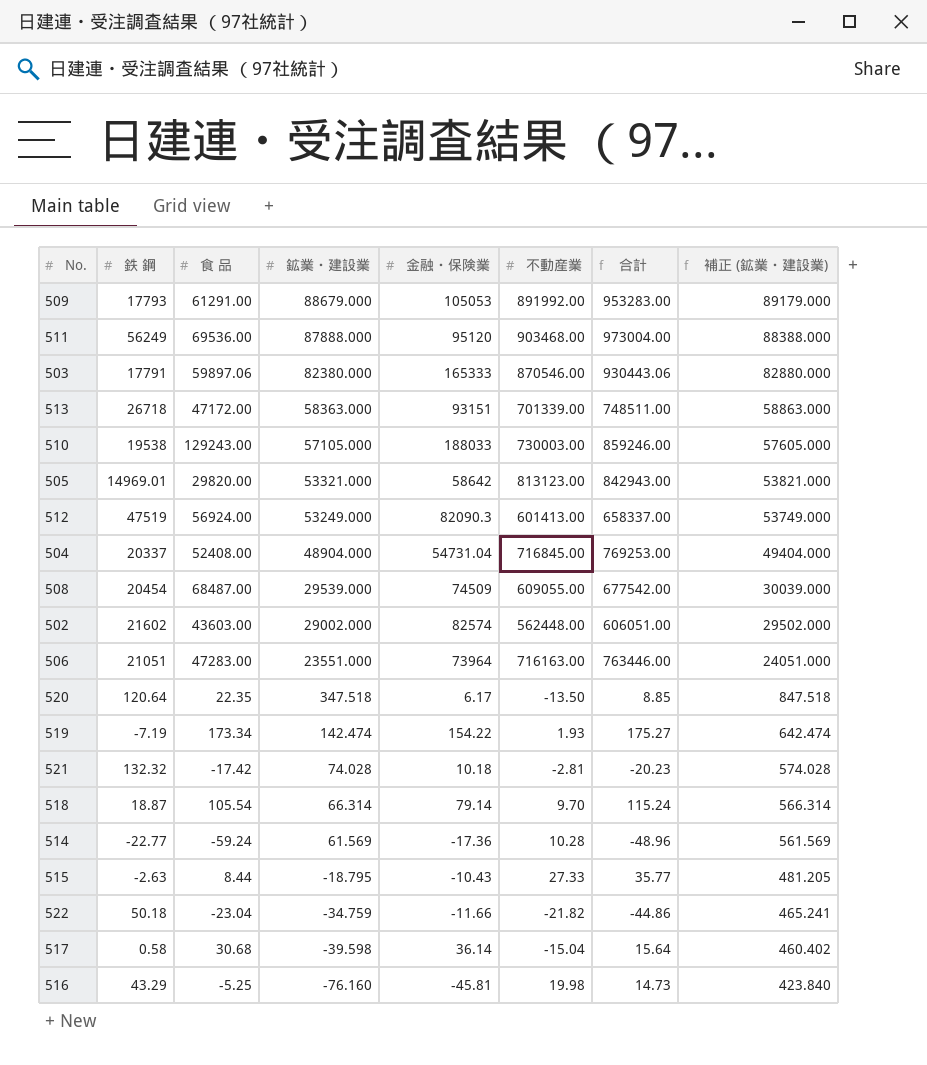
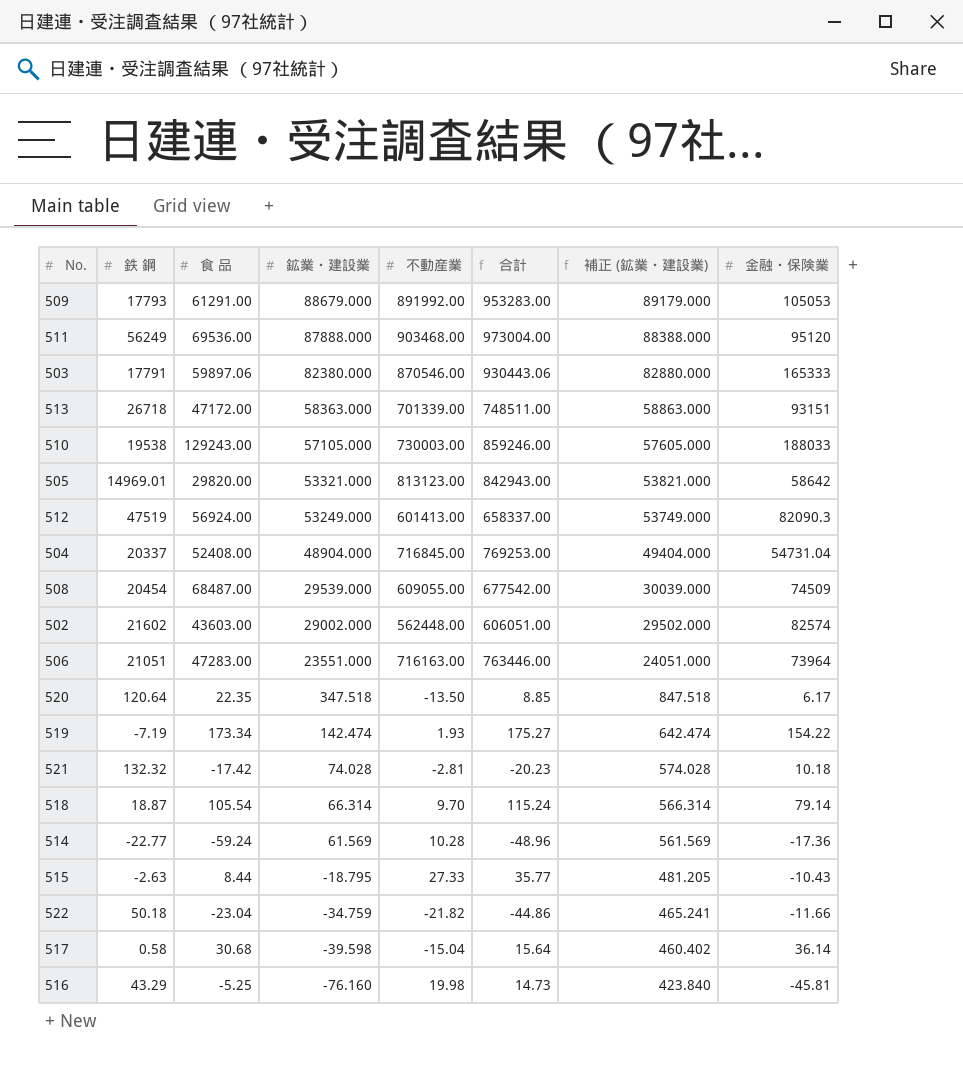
column 金融・保険業 | position: 5 -> 8

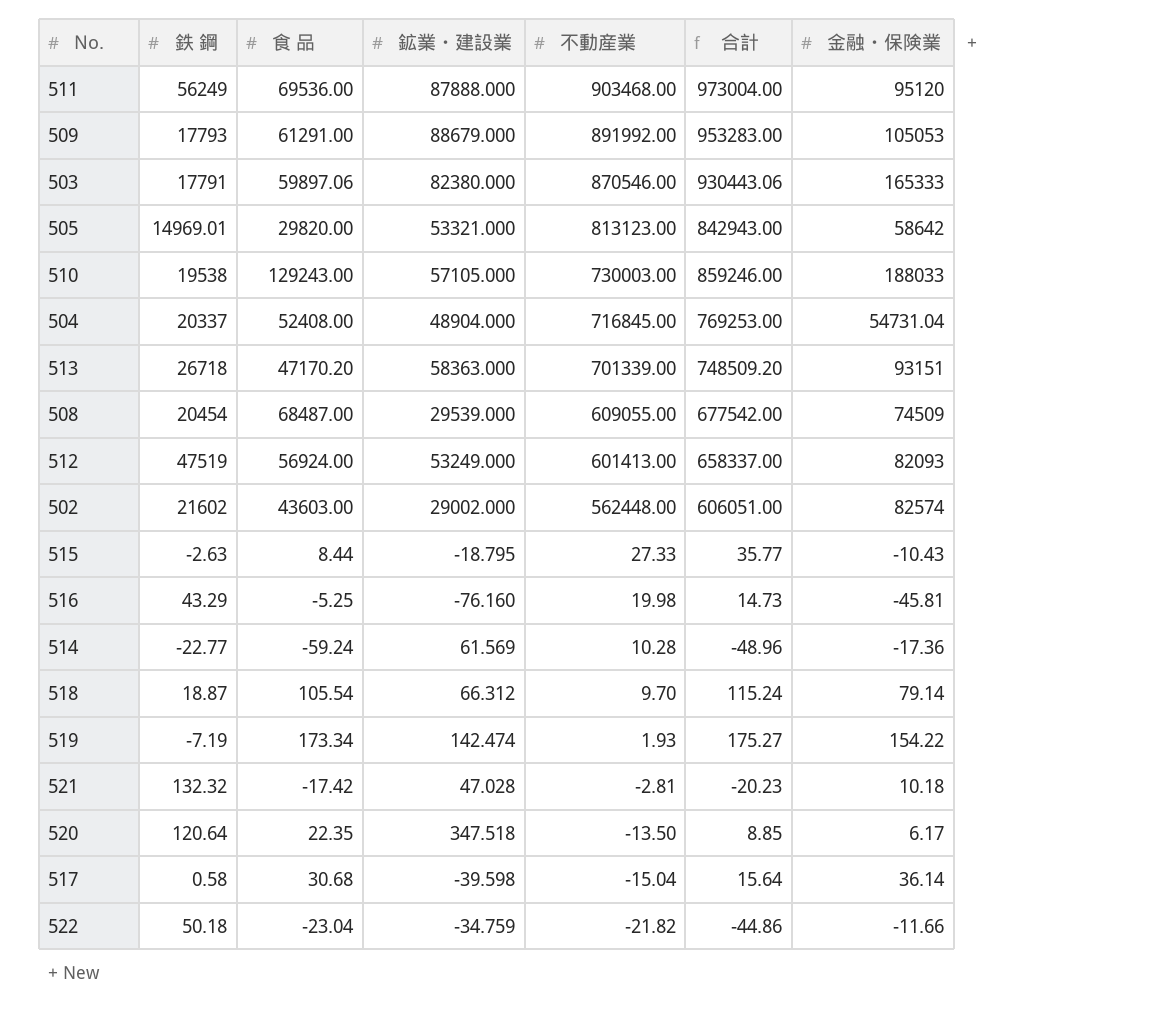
row order: 鉱業・建設業 descending -> 不動産業 descending
column 補正 (鉱業・建設業) | formula: [鉱業・建設業] + 500 -> none
row 506: 21051 | 47283.00 | 23551.000 | 716163.00 | 763446.00 | 24051.000 | 73964 -> none
513 | 食 品: 47172.00 -> 47170.20
513 | 合計: 748511.00 -> 748509.20
512 | 金融・保険業: 82090.3 -> 82093
518 | 鉱業・建設業: 66.314 -> 66.312
521 | 鉱業・建設業: 74.028 -> 47.028

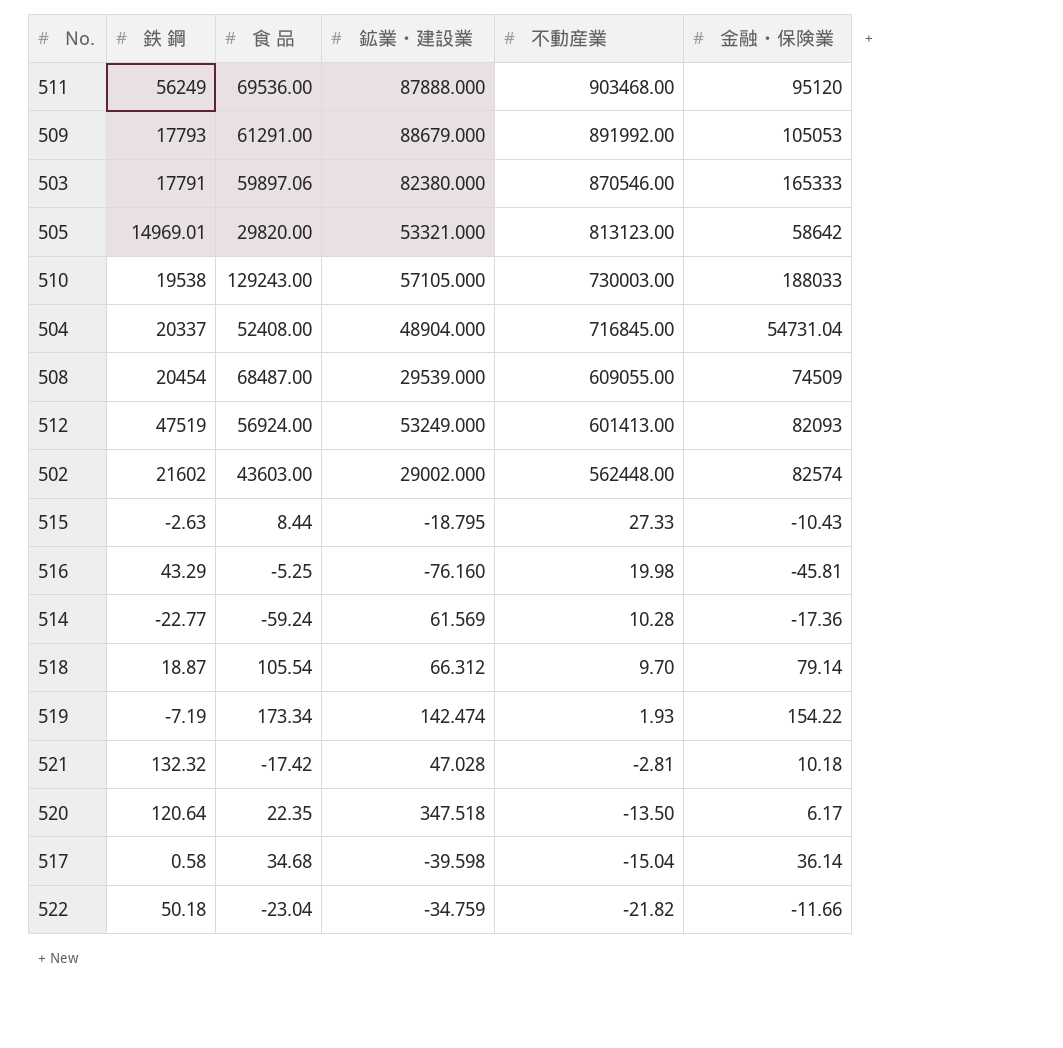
column 合計 | formula: [食 品] + [不動産業] -> none
row 513: 26718 | 47170.20 | 58363.000 | 701339.00 | 748509.20 | 93151 -> none
517 | 食 品: 30.68 -> 34.68

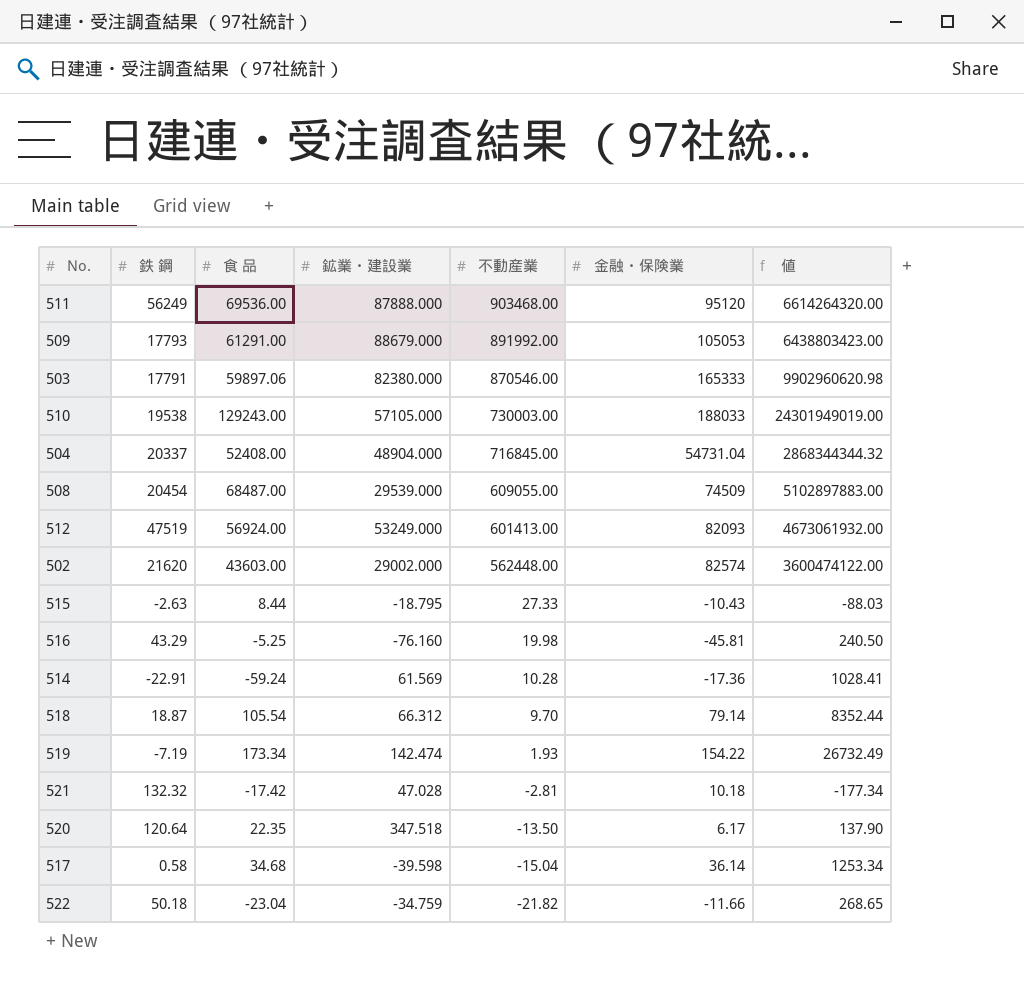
column 値 | formula: none -> [食 品] * [金融・保険業]
row 505: 14969.01 | 29820.00 | 53321.000 | 813123.00 | 58642 -> none
502 | 鉄 鋼: 21602 -> 21620
514 | 鉄 鋼: -22.77 -> -22.91

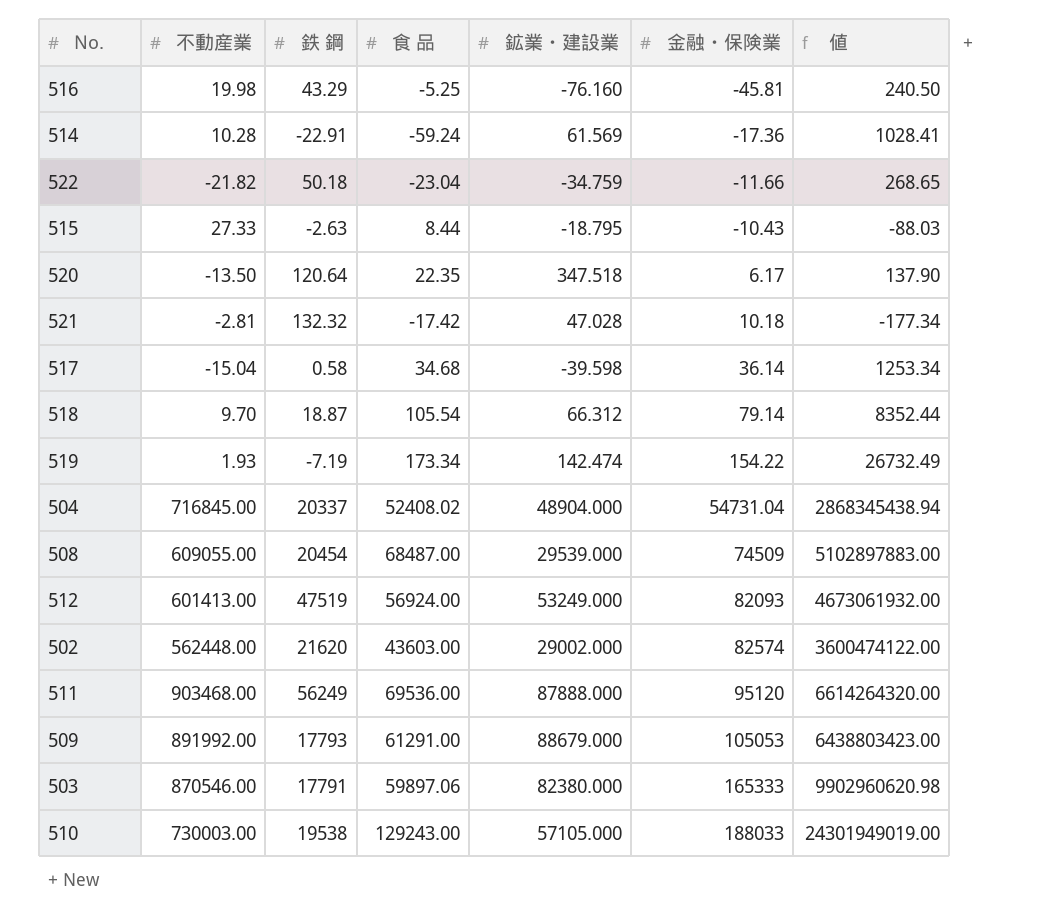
row order: 不動産業 descending -> 金融・保険業 ascending
column 不動産業 | position: 5 -> 2
504 | 食 品: 52408.00 -> 52408.02
504 | 値: 2868344344.32 -> 2868345438.94

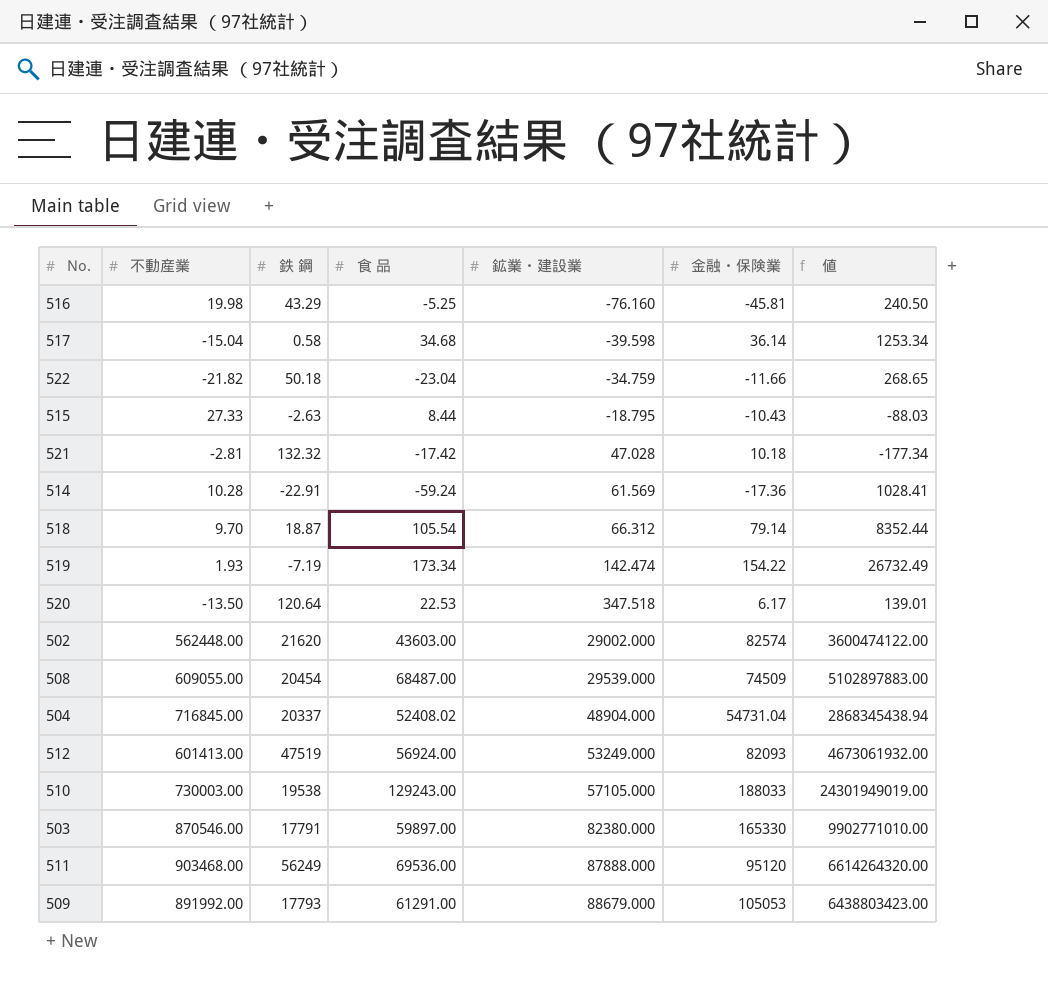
row order: 金融・保険業 ascending -> 鉱業・建設業 ascending
520 | 食 品: 22.35 -> 22.53
520 | 値: 137.90 -> 139.01
503 | 食 品: 59897.06 -> 59897.00
503 | 金融・保険業: 165333 -> 165330
503 | 値: 9902960620.98 -> 9902771010.00

